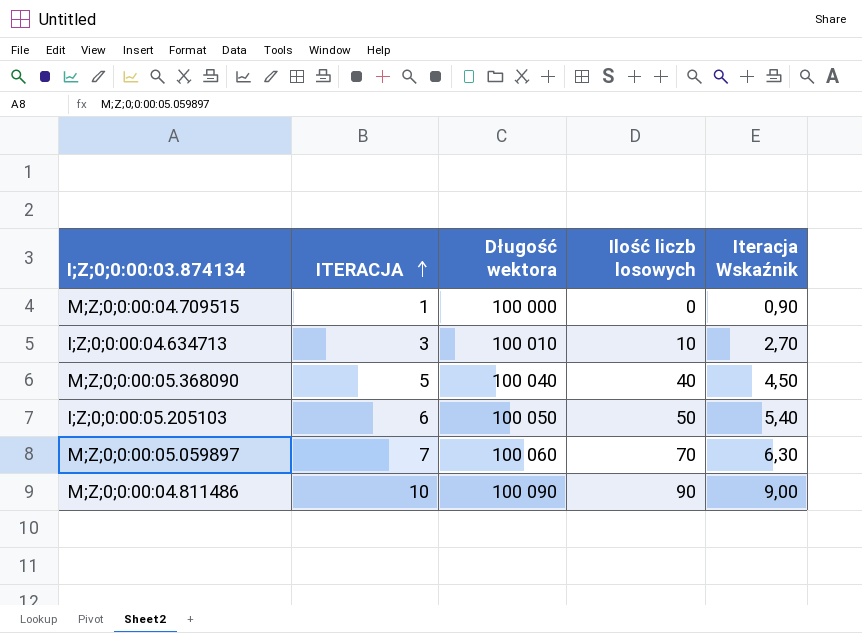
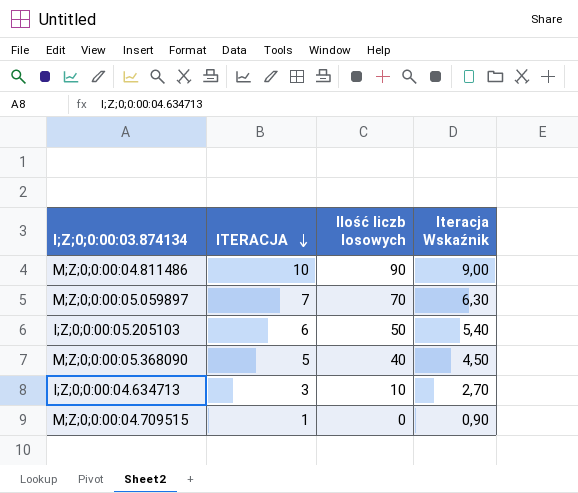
row order: ITERACJA ascending -> ITERACJA descending
column Długość wektora | position: 3 -> none

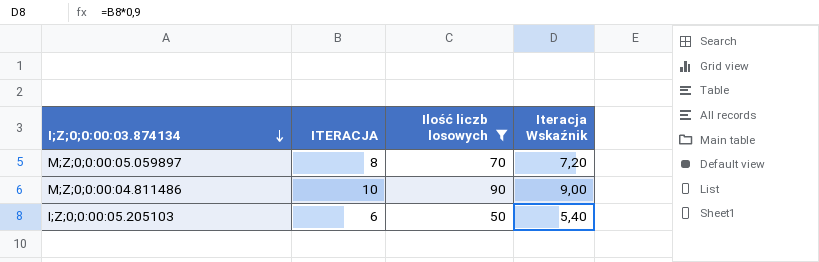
filter: none -> Ilość liczb losowych >= 50
row order: ITERACJA descending -> I;Z;0;0:00:03.874134 descending
M;Z;0;0:00:05.059897 | ITERACJA: 7 -> 8
M;Z;0;0:00:05.059897 | Iteracja Wskaźnik: 6,30 -> 7,20

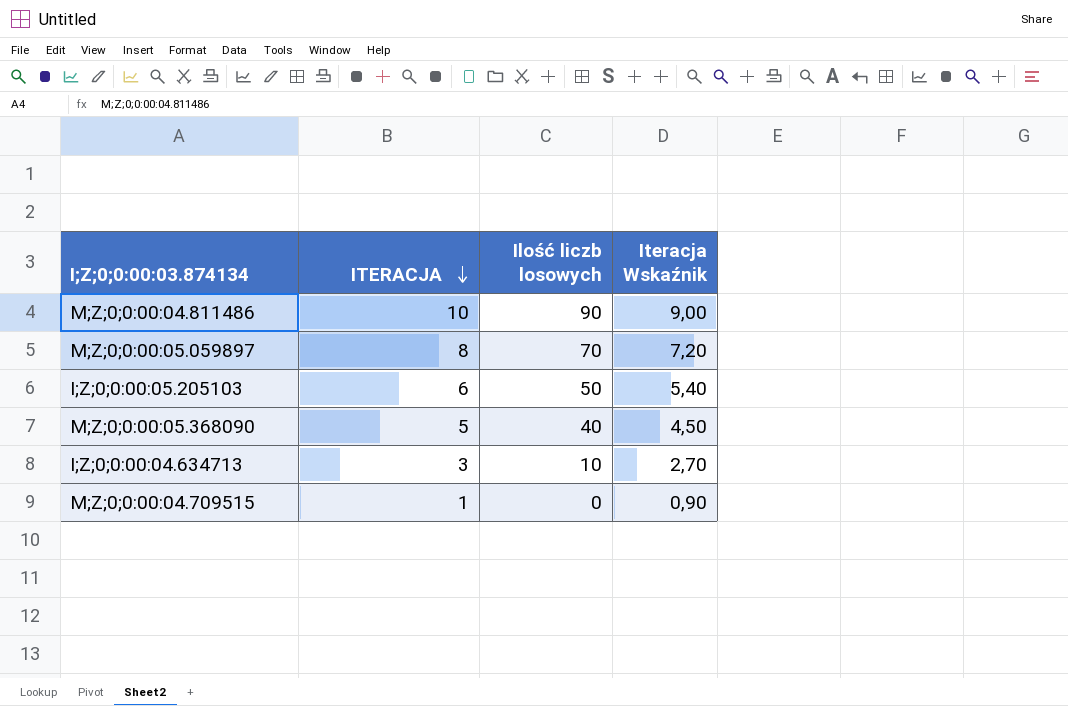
filter: Ilość liczb losowych >= 50 -> none
row order: I;Z;0;0:00:03.874134 descending -> ITERACJA descending

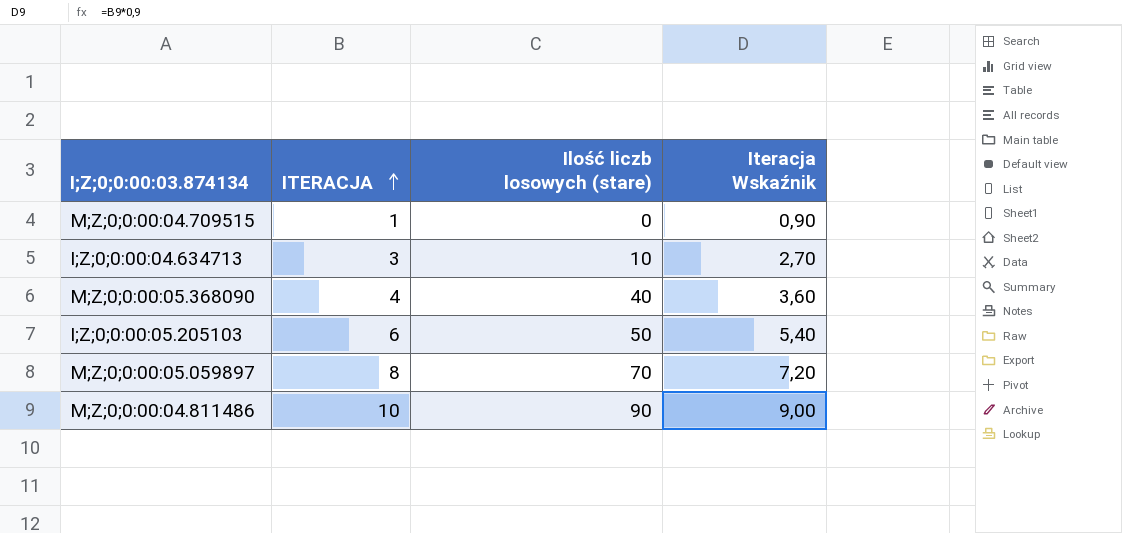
row order: ITERACJA descending -> ITERACJA ascending
column name: Ilość liczb losowych -> Ilość liczb losowych (stare)
M;Z;0;0:00:05.368090 | ITERACJA: 5 -> 4
M;Z;0;0:00:05.368090 | Iteracja Wskaźnik: 4,50 -> 3,60

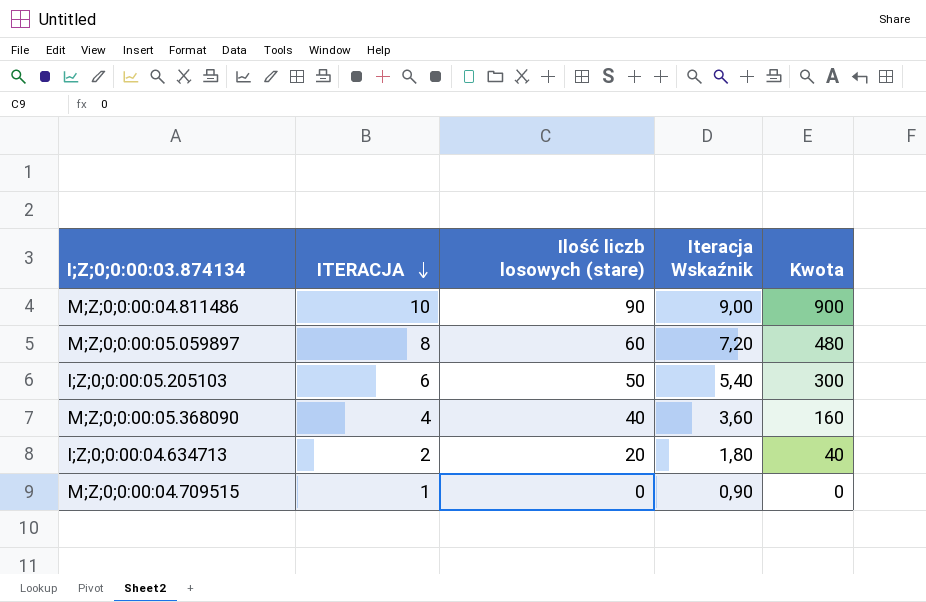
row order: ITERACJA ascending -> ITERACJA descending
column Kwota | formula: none -> [ITERACJA] * [Ilość liczb losowych (stare)]
M;Z;0;0:00:05.059897 | Ilość liczb losowych (stare): 70 -> 60
I;Z;0;0:00:04.634713 | ITERACJA: 3 -> 2
I;Z;0;0:00:04.634713 | Ilość liczb losowych (stare): 10 -> 20
I;Z;0;0:00:04.634713 | Iteracja Wskaźnik: 2,70 -> 1,80

